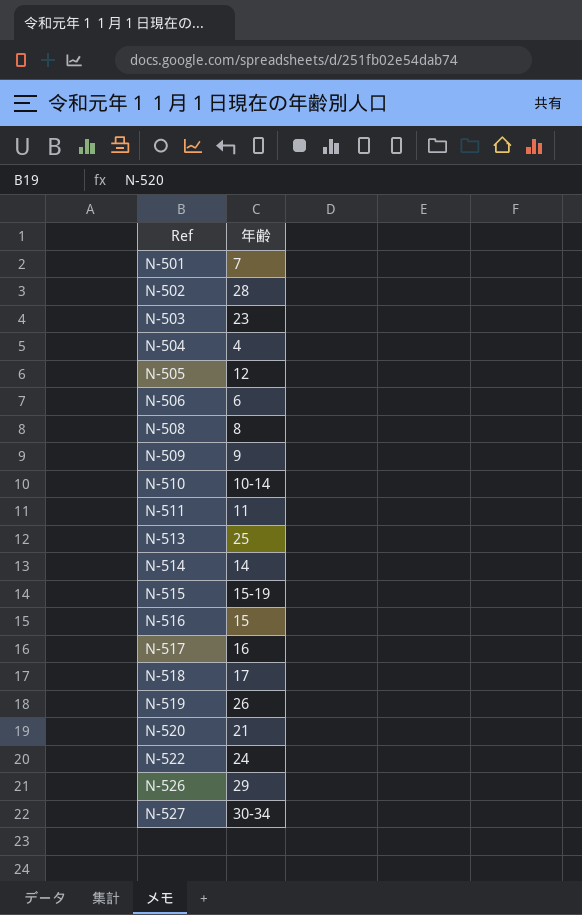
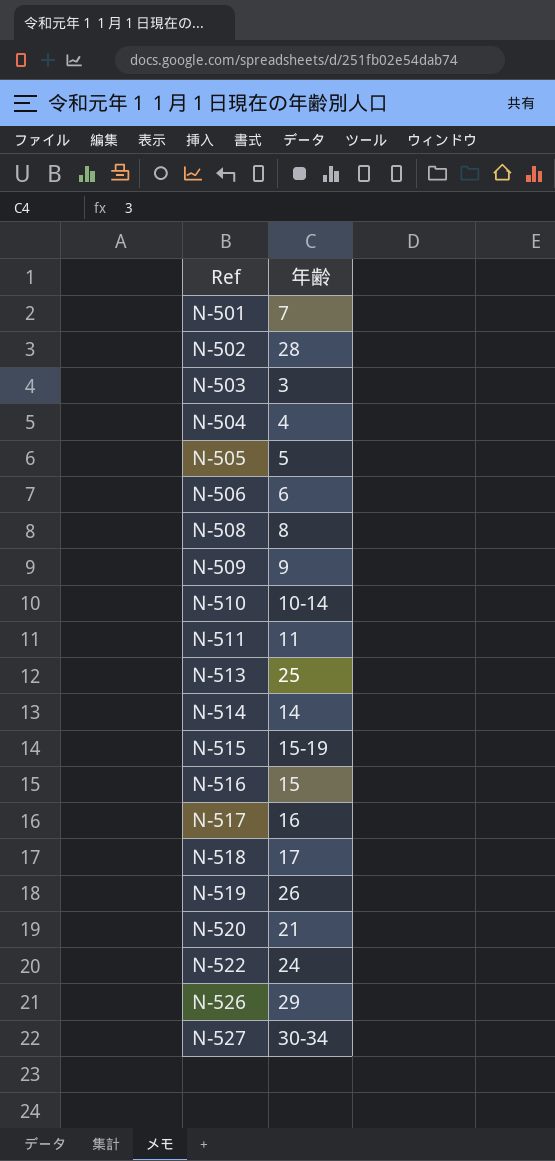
N-503 | 年齢: 23 -> 3
N-505 | 年齢: 12 -> 5

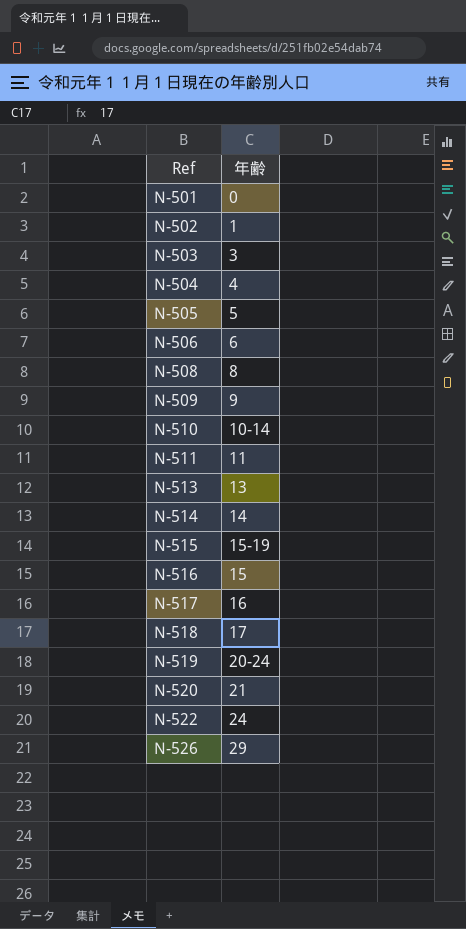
row N-527: 30-34 -> none
N-501 | 年齢: 7 -> 0
N-502 | 年齢: 28 -> 1
N-513 | 年齢: 25 -> 13
N-519 | 年齢: 26 -> 20-24

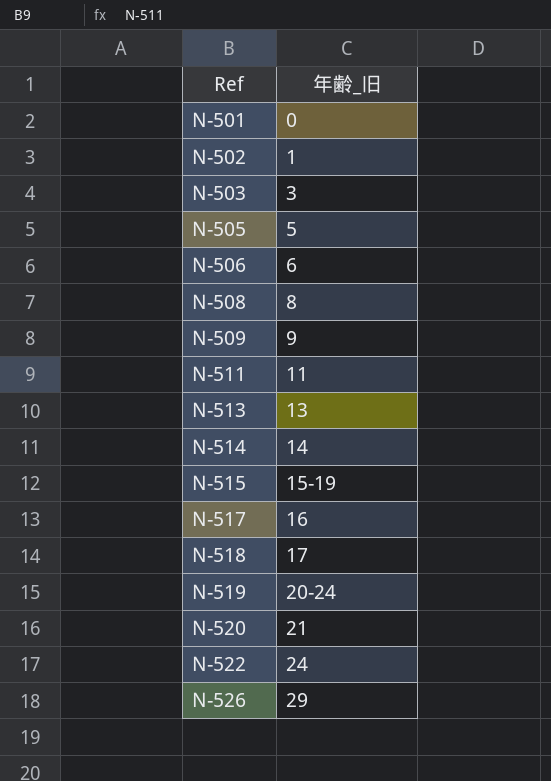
column name: 年齢 -> 年齢_旧
row N-504: 4 -> none
row N-510: 10-14 -> none
row N-516: 15 -> none

